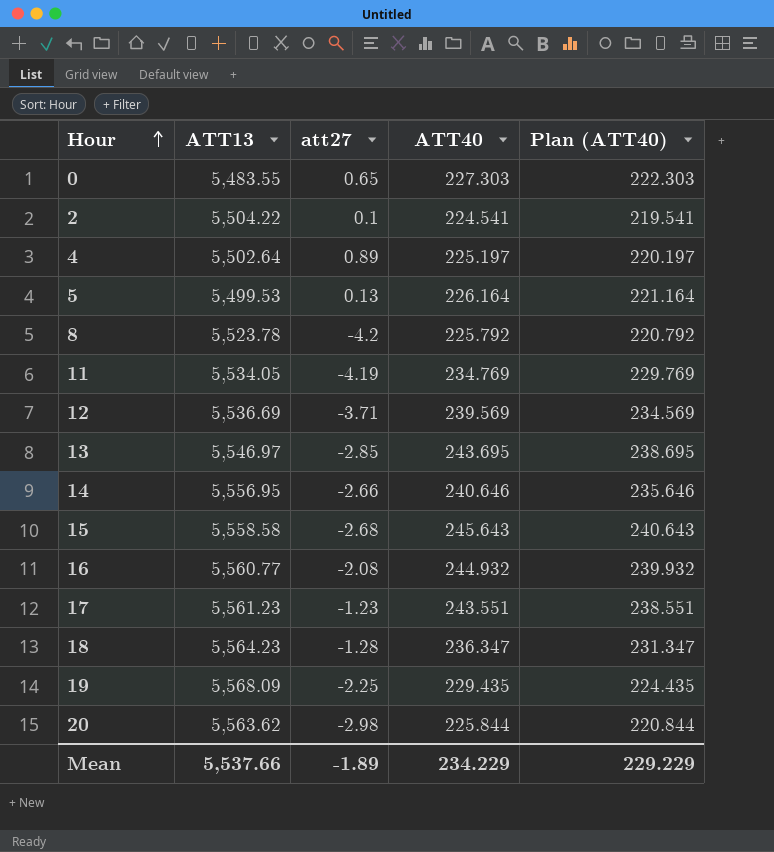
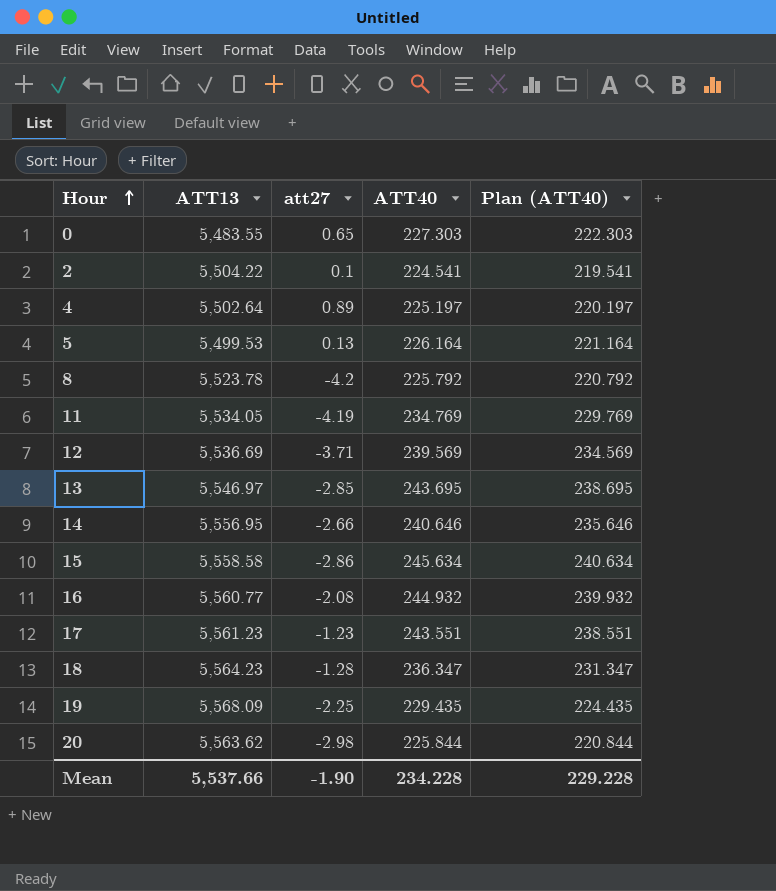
15 | att27: -2.68 -> -2.86
15 | ATT40: 245.643 -> 245.634
15 | Plan (ATT40): 240.643 -> 240.634
Mean | att27: -1.89 -> -1.90
Mean | ATT40: 234.229 -> 234.228
Mean | Plan (ATT40): 229.229 -> 229.228

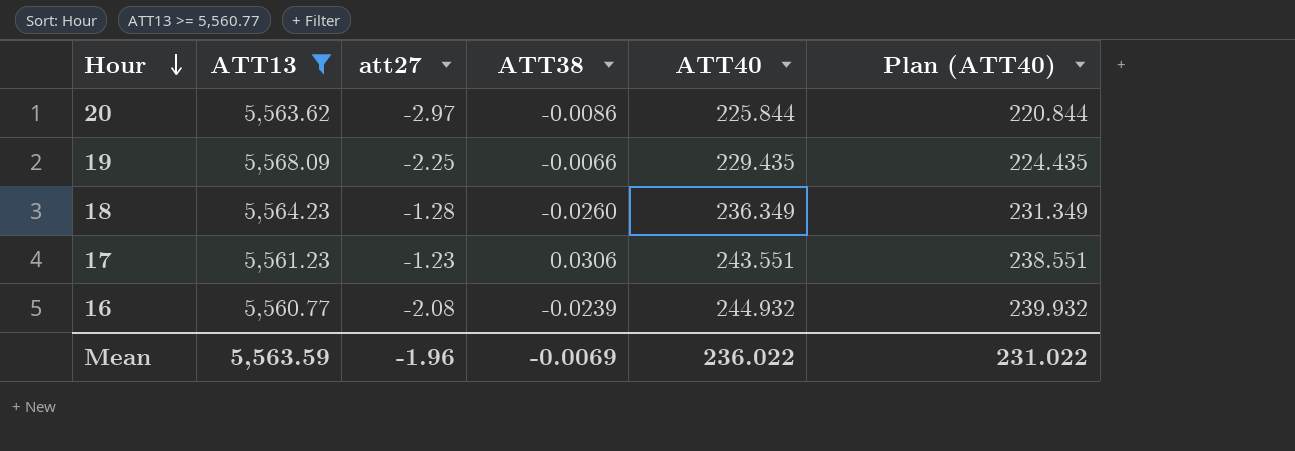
filter: none -> ATT13 >= 5,560.77
row order: Hour ascending -> Hour descending
column ATT38 | position: none -> 4
20 | att27: -2.98 -> -2.97
18 | ATT40: 236.347 -> 236.349
18 | Plan (ATT40): 231.347 -> 231.349
Mean | ATT13: 5,537.66 -> 5,563.59
Mean | att27: -1.90 -> -1.96
Mean | ATT40: 234.228 -> 236.022
Mean | Plan (ATT40): 229.228 -> 231.022

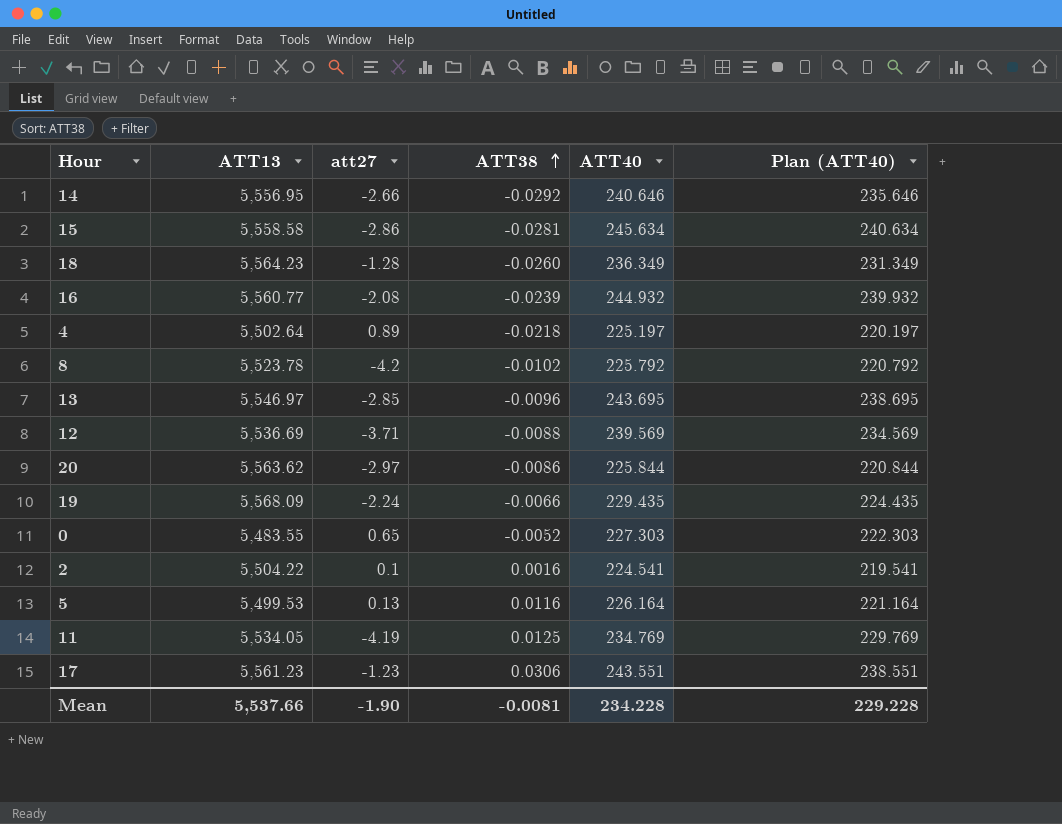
filter: ATT13 >= 5,560.77 -> none
row order: Hour descending -> ATT38 ascending
19 | att27: -2.25 -> -2.24
Mean | ATT13: 5,563.59 -> 5,537.66
Mean | att27: -1.96 -> -1.90
Mean | ATT38: -0.0069 -> -0.0081
Mean | ATT40: 236.022 -> 234.228
Mean | Plan (ATT40): 231.022 -> 229.228

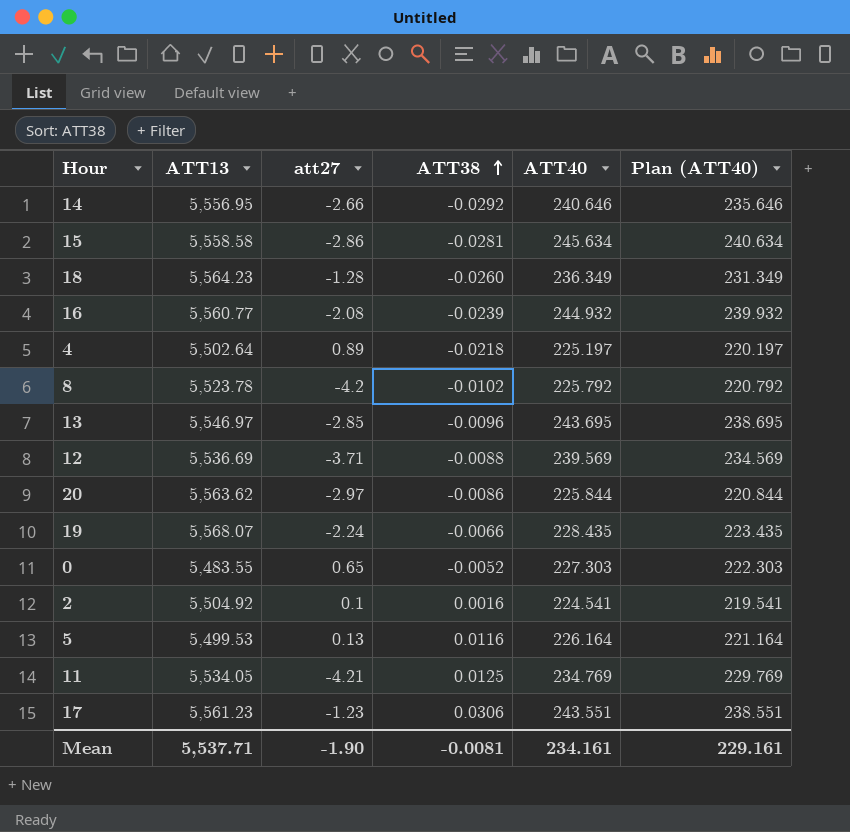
19 | ATT13: 5,568.09 -> 5,568.07
19 | ATT40: 229.435 -> 228.435
19 | Plan (ATT40): 224.435 -> 223.435
2 | ATT13: 5,504.22 -> 5,504.92
11 | att27: -4.19 -> -4.21
Mean | ATT13: 5,537.66 -> 5,537.71
Mean | ATT40: 234.228 -> 234.161
Mean | Plan (ATT40): 229.228 -> 229.161

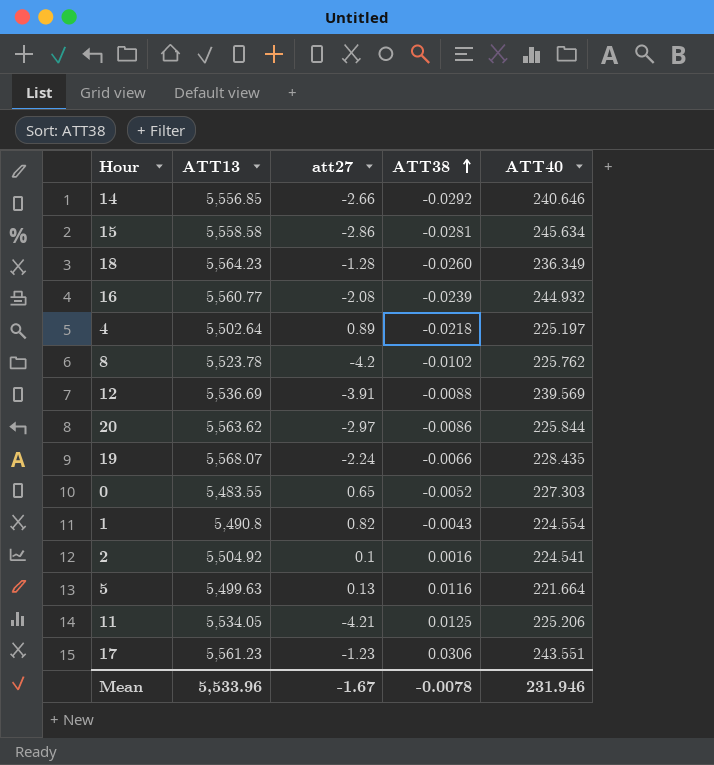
column Plan (ATT40) | formula: [ATT40] - 5 -> none
row 13: 5,546.97 | -2.85 | -0.0096 | 243.695 | 238.695 -> none
14 | ATT13: 5,556.95 -> 5,556.85
8 | ATT40: 225.792 -> 225.762
12 | att27: -3.71 -> -3.91
row 1: none -> 5,490.8 | 0.82 | -0.0043 | 224.554
5 | ATT13: 5,499.53 -> 5,499.63
5 | ATT40: 226.164 -> 221.664
11 | ATT40: 234.769 -> 225.206
Mean | ATT13: 5,537.71 -> 5,533.96
Mean | att27: -1.90 -> -1.67
Mean | ATT38: -0.0081 -> -0.0078
Mean | ATT40: 234.161 -> 231.946

